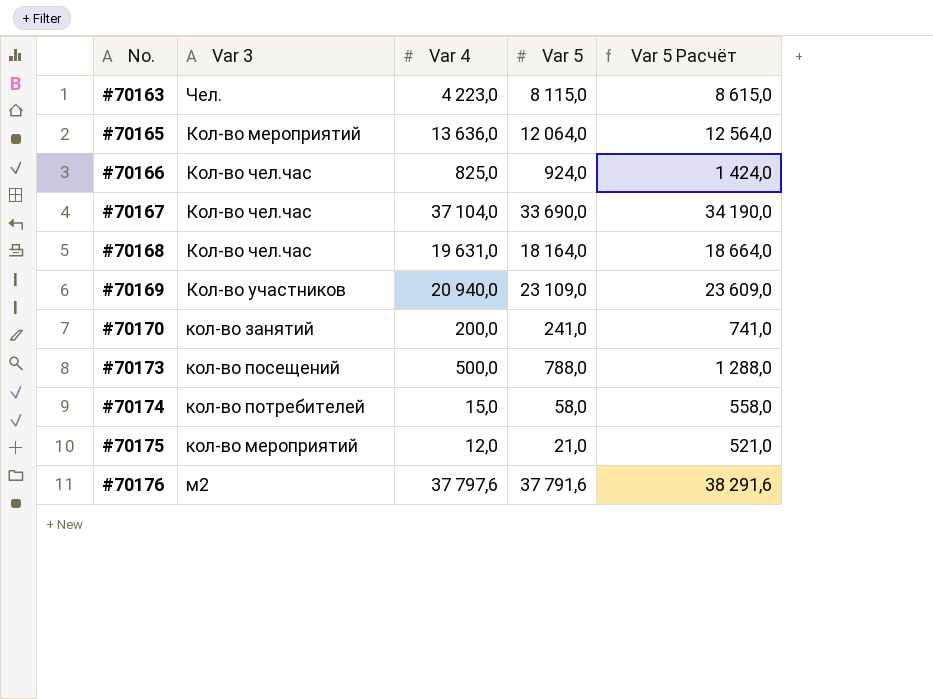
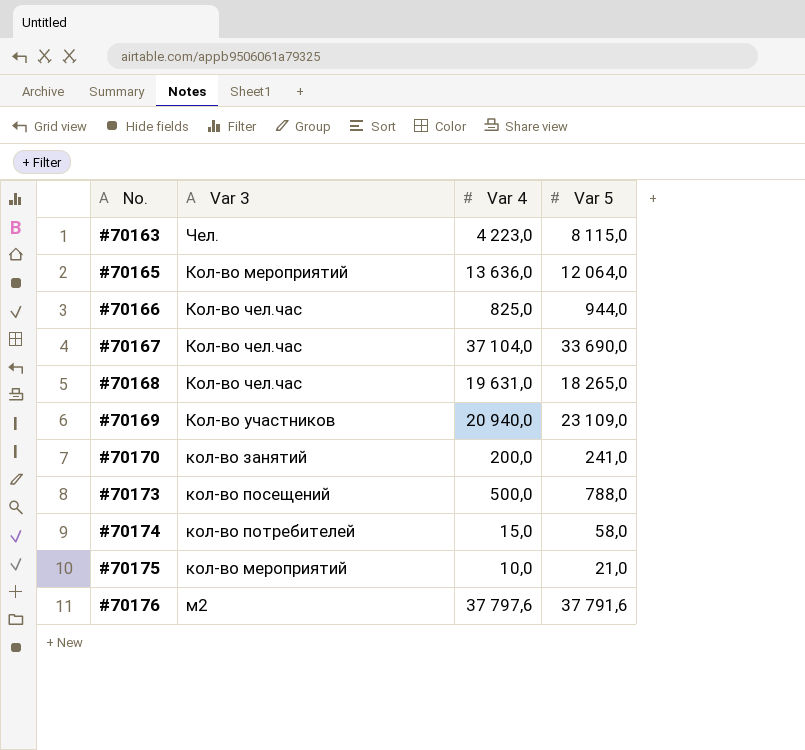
column Var 5 Расчёт | formula: [Var 5] + 500 -> none
#70166 | Var 5: 924,0 -> 944,0
#70168 | Var 5: 18 164,0 -> 18 265,0
#70175 | Var 4: 12,0 -> 10,0

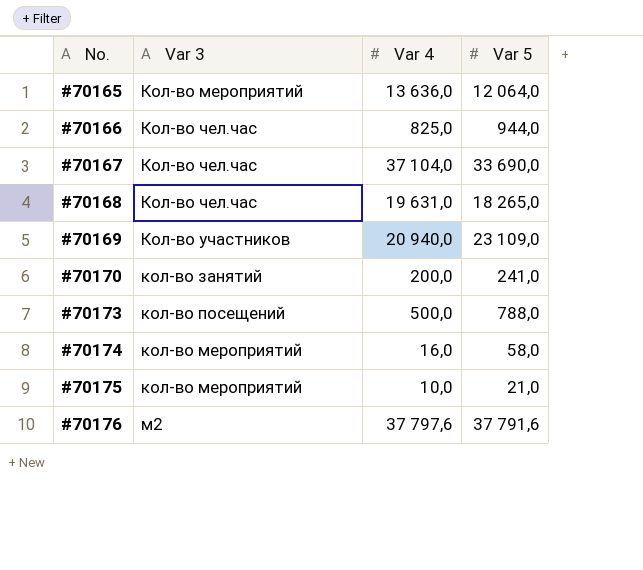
row #70163: Чел. | 4 223,0 | 8 115,0 -> none
#70174 | Var 3: кол-во потребителей -> кол-во мероприятий
#70174 | Var 4: 15,0 -> 16,0

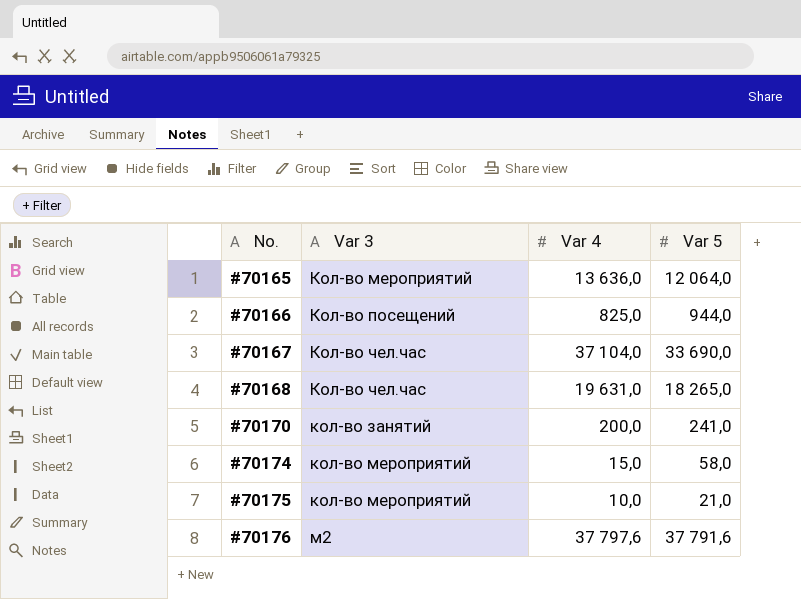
row #70169: Кол-во участников | 20 940,0 | 23 109,0 -> none
row #70173: кол-во посещений | 500,0 | 788,0 -> none
#70166 | Var 3: Кол-во чел.час -> Кол-во посещений
#70174 | Var 4: 16,0 -> 15,0

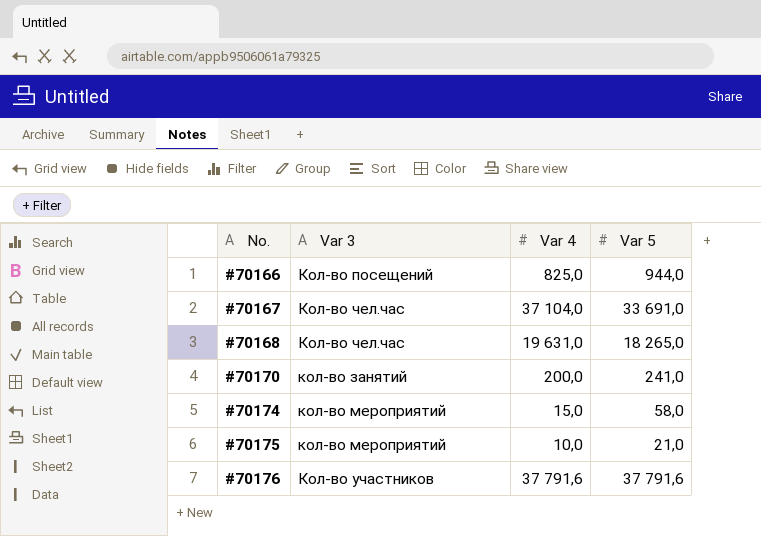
row #70165: Кол-во мероприятий | 13 636,0 | 12 064,0 -> none
#70167 | Var 5: 33 690,0 -> 33 691,0
#70176 | Var 3: м2 -> Кол-во участников
#70176 | Var 4: 37 797,6 -> 37 791,6

